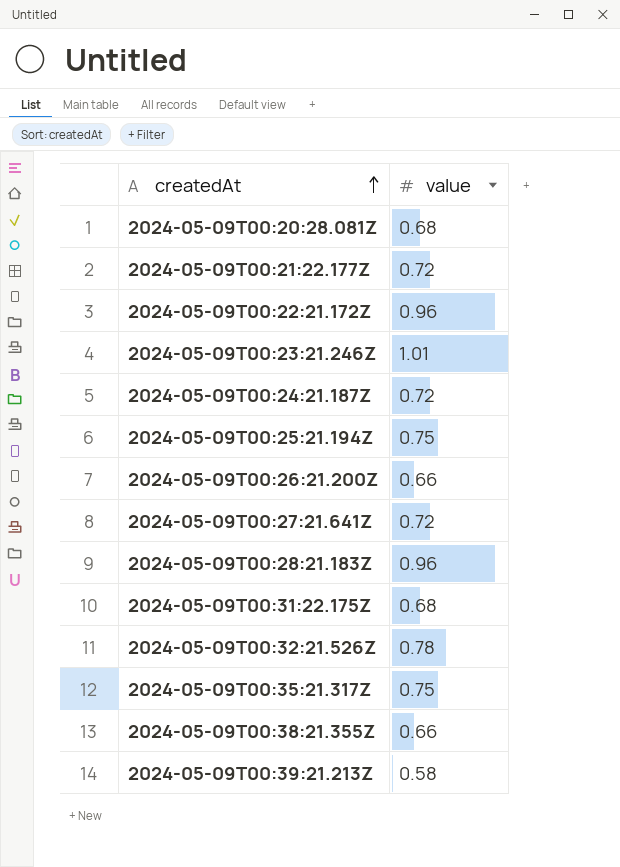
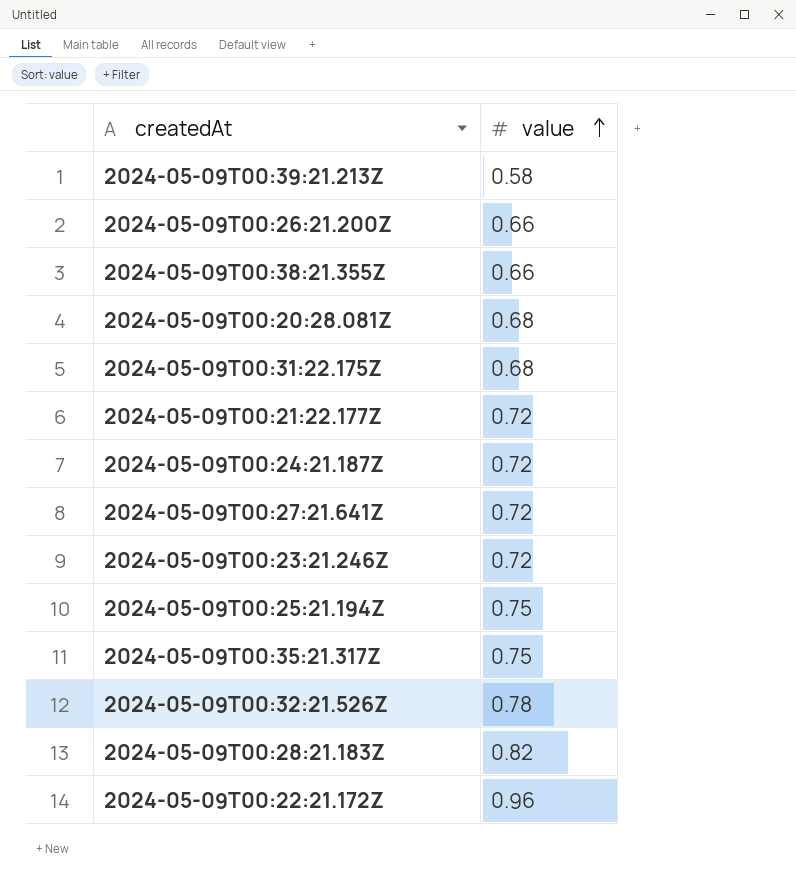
row order: createdAt ascending -> value ascending
2024-05-09T00:23:21.246Z | value: 1.01 -> 0.72
2024-05-09T00:28:21.183Z | value: 0.96 -> 0.82

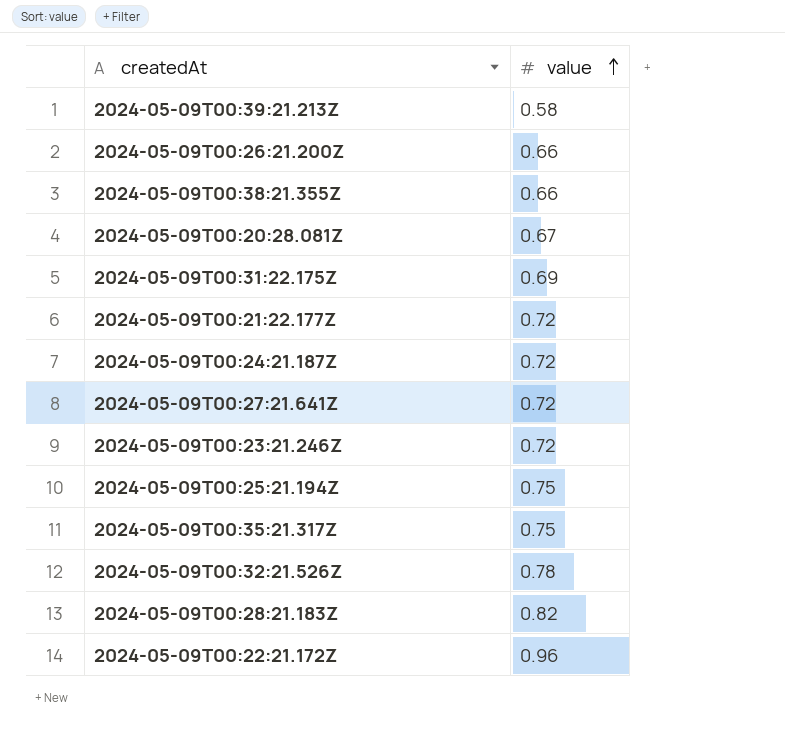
2024-05-09T00:20:28.081Z | value: 0.68 -> 0.67
2024-05-09T00:31:22.175Z | value: 0.68 -> 0.69

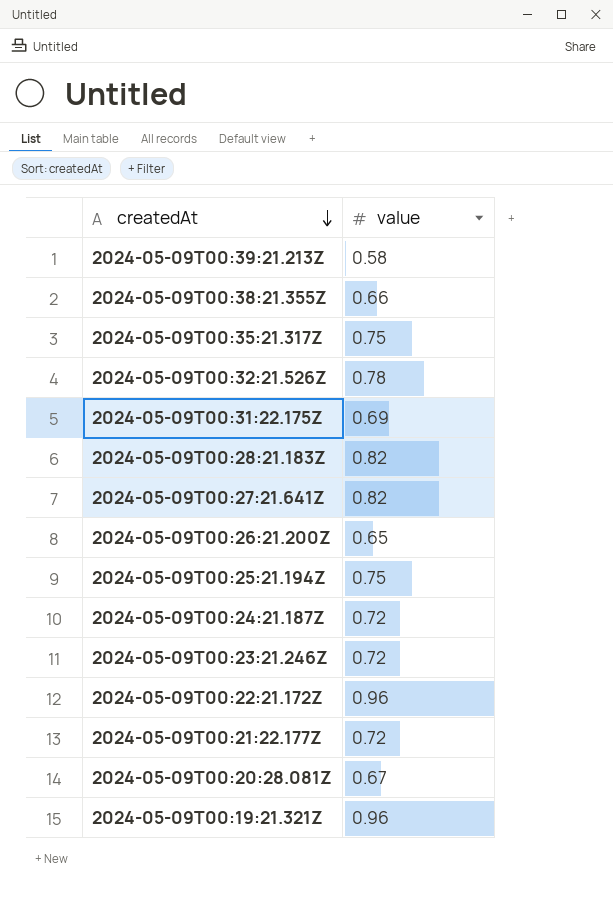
row order: value ascending -> createdAt descending
2024-05-09T00:27:21.641Z | value: 0.72 -> 0.82
2024-05-09T00:26:21.200Z | value: 0.66 -> 0.65
row 2024-05-09T00:19:21.321Z: none -> 0.96

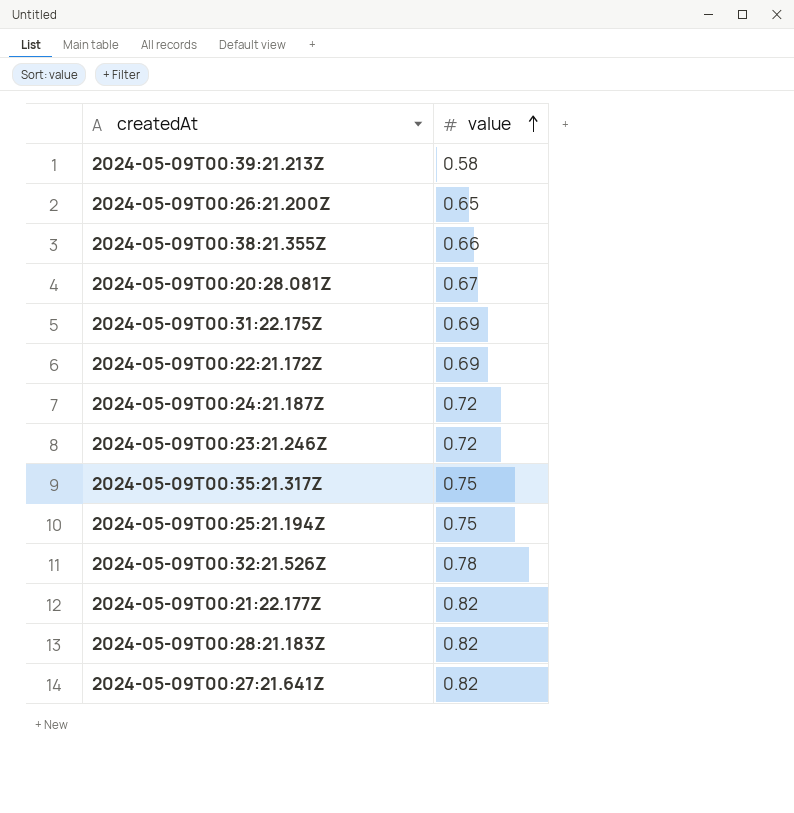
row order: createdAt descending -> value ascending
row 2024-05-09T00:19:21.321Z: 0.96 -> none
2024-05-09T00:22:21.172Z | value: 0.96 -> 0.69
2024-05-09T00:21:22.177Z | value: 0.72 -> 0.82

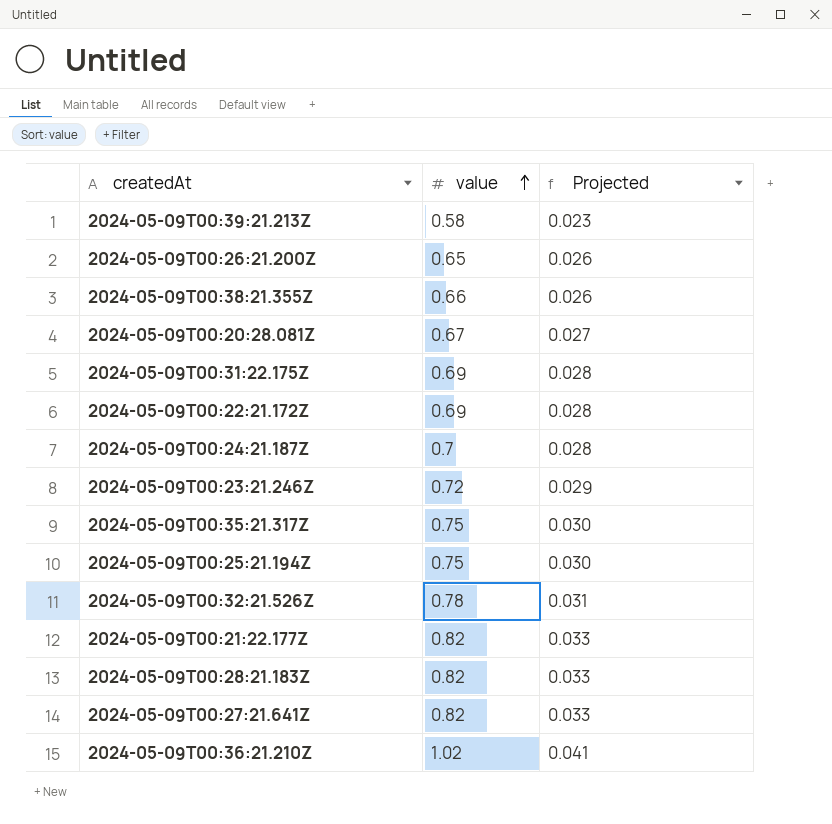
column Projected | formula: none -> [value] * 0.04
2024-05-09T00:24:21.187Z | value: 0.72 -> 0.7
row 2024-05-09T00:36:21.210Z: none -> 1.02 | 0.041

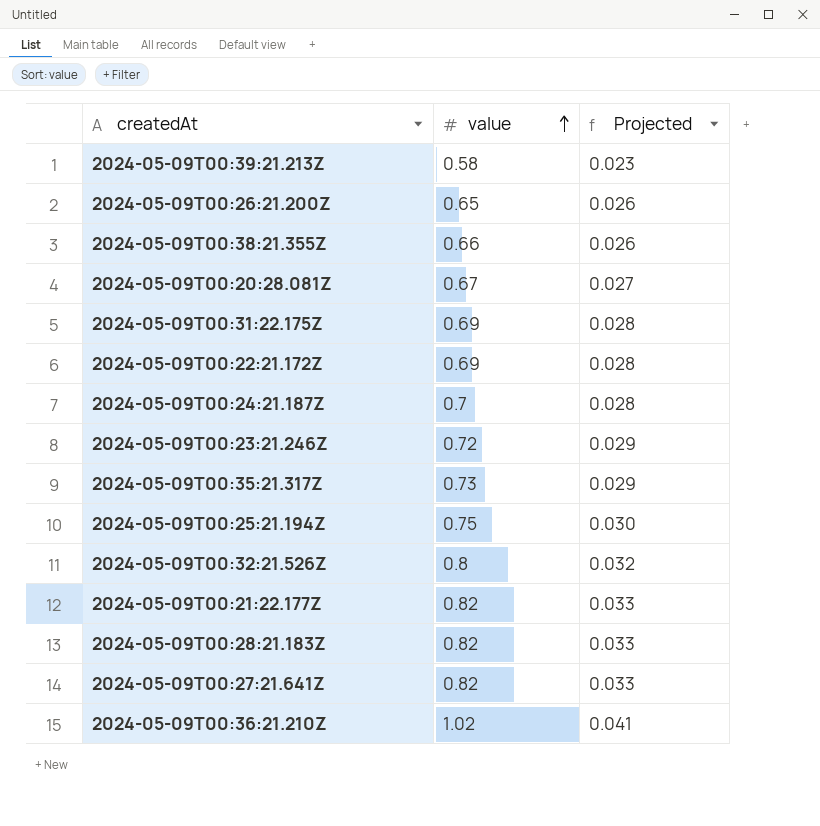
2024-05-09T00:35:21.317Z | value: 0.75 -> 0.73
2024-05-09T00:35:21.317Z | Projected: 0.030 -> 0.029
2024-05-09T00:32:21.526Z | value: 0.78 -> 0.8
2024-05-09T00:32:21.526Z | Projected: 0.031 -> 0.032

